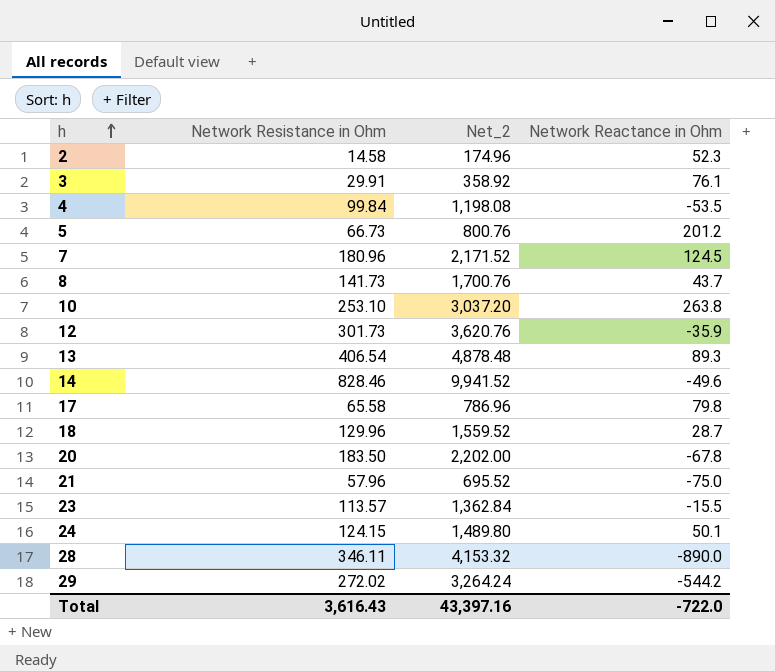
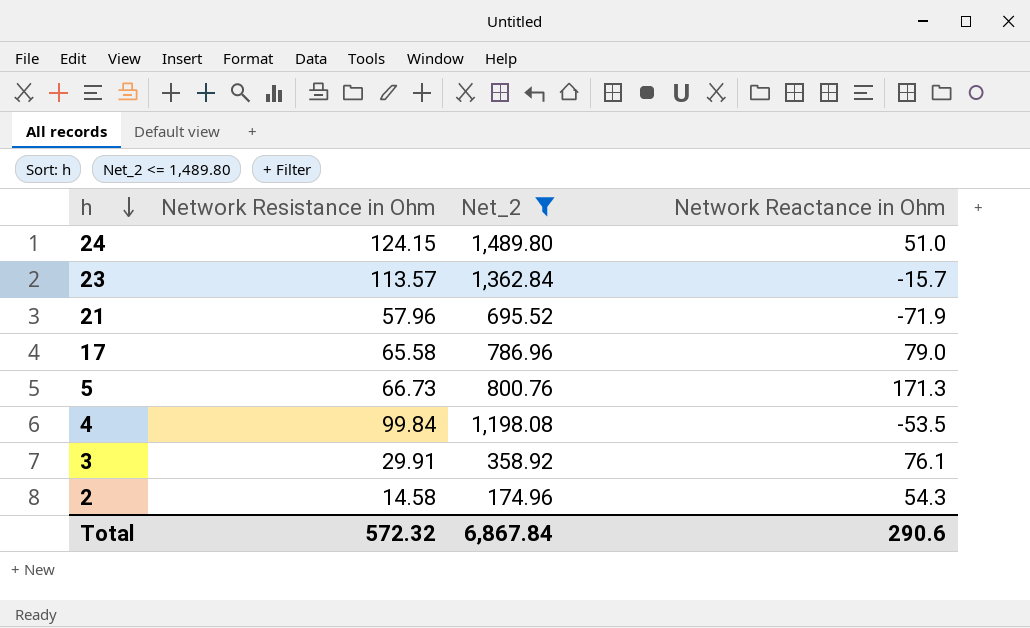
filter: none -> Net_2 <= 1,489.80
row order: h ascending -> h descending
24 | Network Reactance in Ohm: 50.1 -> 51.0
23 | Network Reactance in Ohm: -15.5 -> -15.7
21 | Network Reactance in Ohm: -75.0 -> -71.9
17 | Network Reactance in Ohm: 79.8 -> 79.0
5 | Network Reactance in Ohm: 201.2 -> 171.3
2 | Network Reactance in Ohm: 52.3 -> 54.3
Total | Network Resistance in Ohm: 3,616.43 -> 572.32
Total | Net_2: 43,397.16 -> 6,867.84
Total | Network Reactance in Ohm: -722.0 -> 290.6

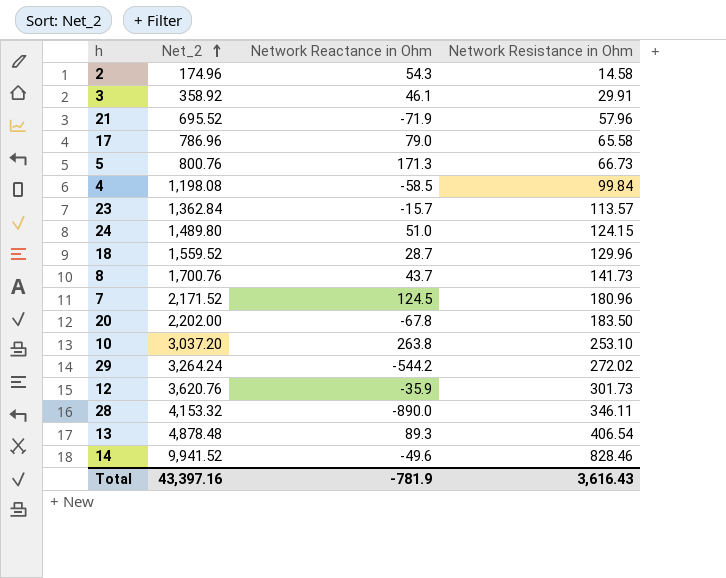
filter: Net_2 <= 1,489.80 -> none
row order: h descending -> Net_2 ascending
column Network Resistance in Ohm | position: 2 -> 4
3 | Network Reactance in Ohm: 76.1 -> 46.1
4 | Network Reactance in Ohm: -53.5 -> -58.5
Total | Net_2: 6,867.84 -> 43,397.16
Total | Network Reactance in Ohm: 290.6 -> -781.9
Total | Network Resistance in Ohm: 572.32 -> 3,616.43

